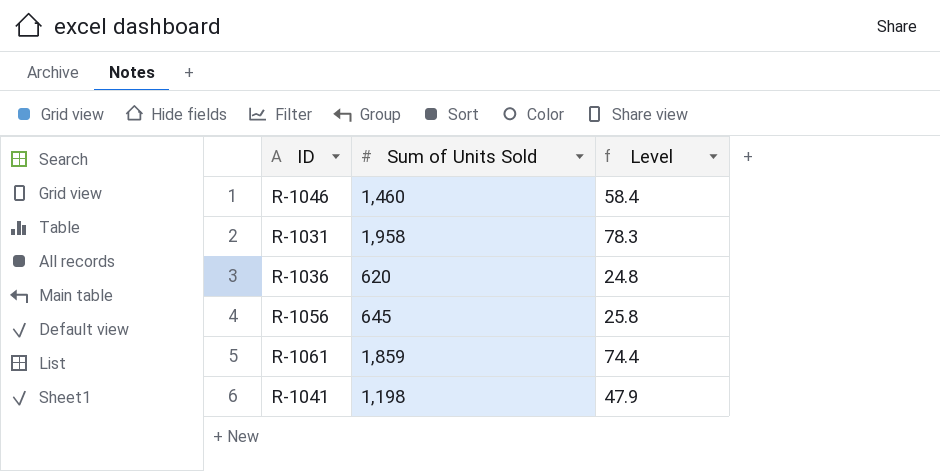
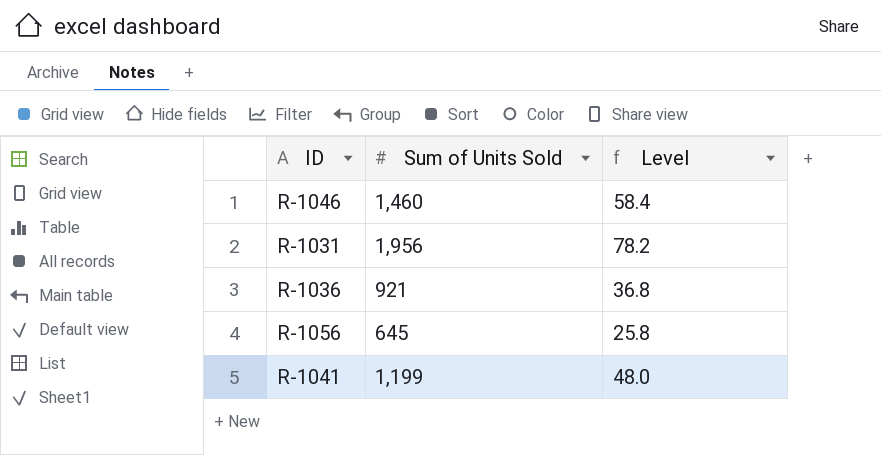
row R-1061: 1,859 | 74.4 -> none
R-1031 | Sum of Units Sold: 1,958 -> 1,956
R-1031 | Level: 78.3 -> 78.2
R-1036 | Sum of Units Sold: 620 -> 921
R-1036 | Level: 24.8 -> 36.8
R-1041 | Sum of Units Sold: 1,198 -> 1,199
R-1041 | Level: 47.9 -> 48.0

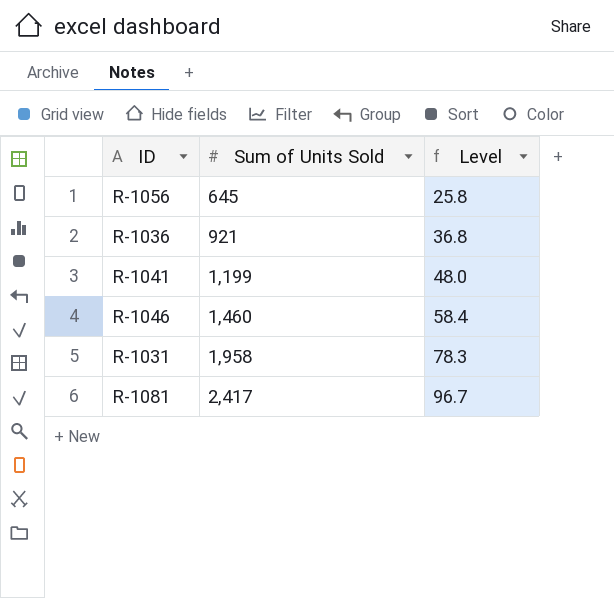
row order: none -> Sum of Units Sold ascending
R-1031 | Sum of Units Sold: 1,956 -> 1,958
R-1031 | Level: 78.2 -> 78.3
row R-1081: none -> 2,417 | 96.7

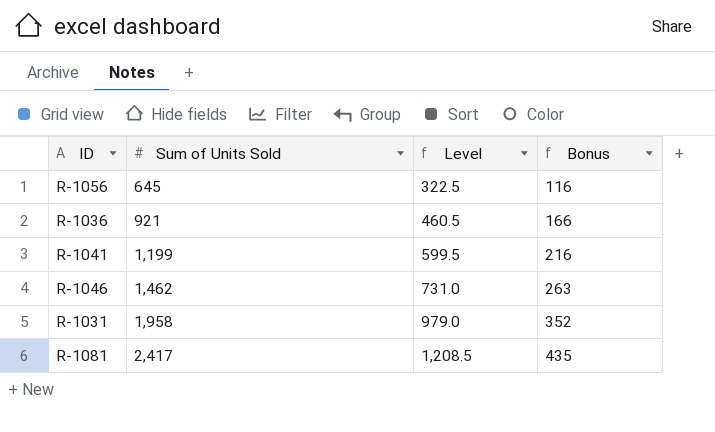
column Level | formula: [Sum of Units Sold] * 0.04 -> [Sum of Units Sold] * 0.5
column Bonus | formula: none -> [Sum of Units Sold] * 0.18
R-1046 | Sum of Units Sold: 1,460 -> 1,462

